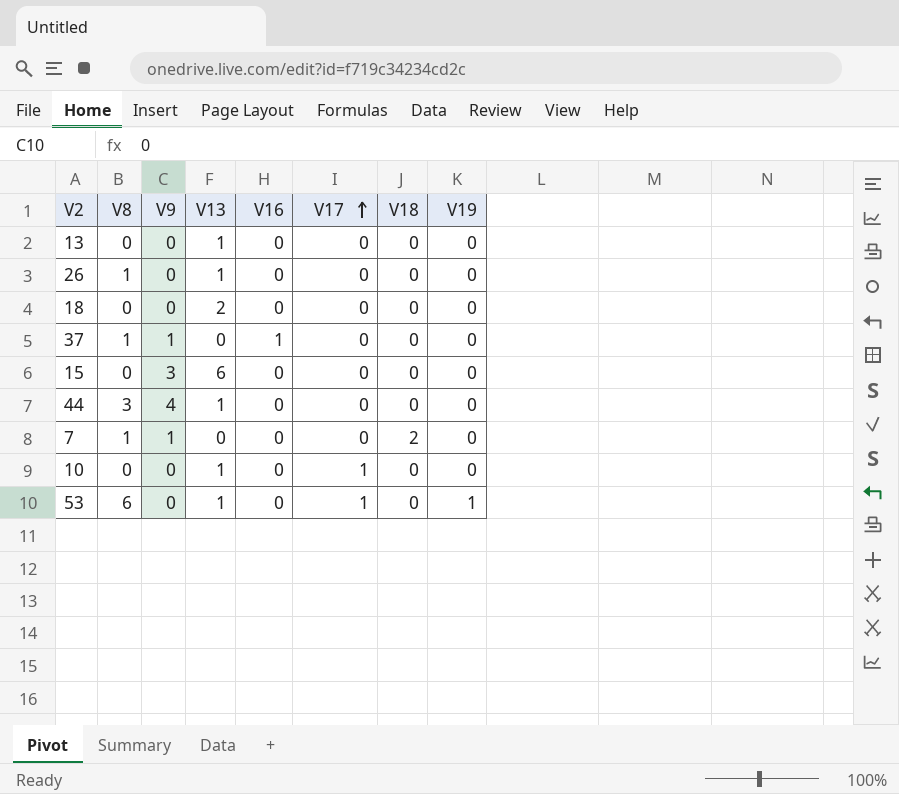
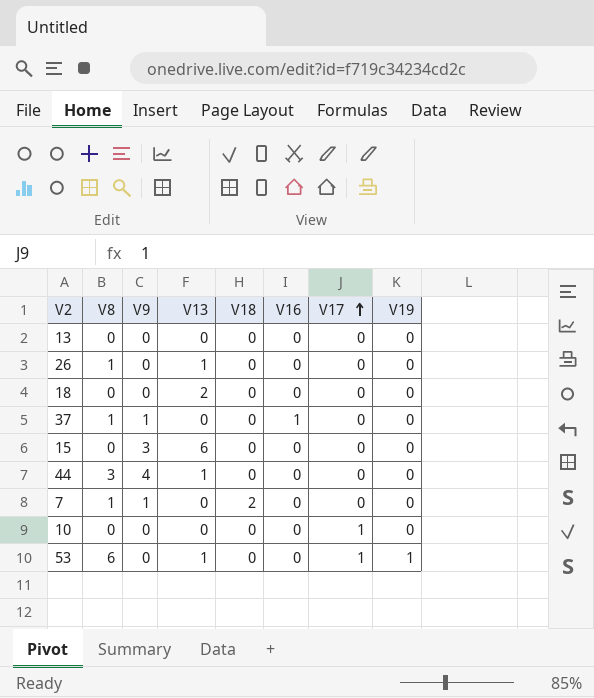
column V18 | position: 7 -> 5
13 | V13: 1 -> 0
10 | V13: 1 -> 0

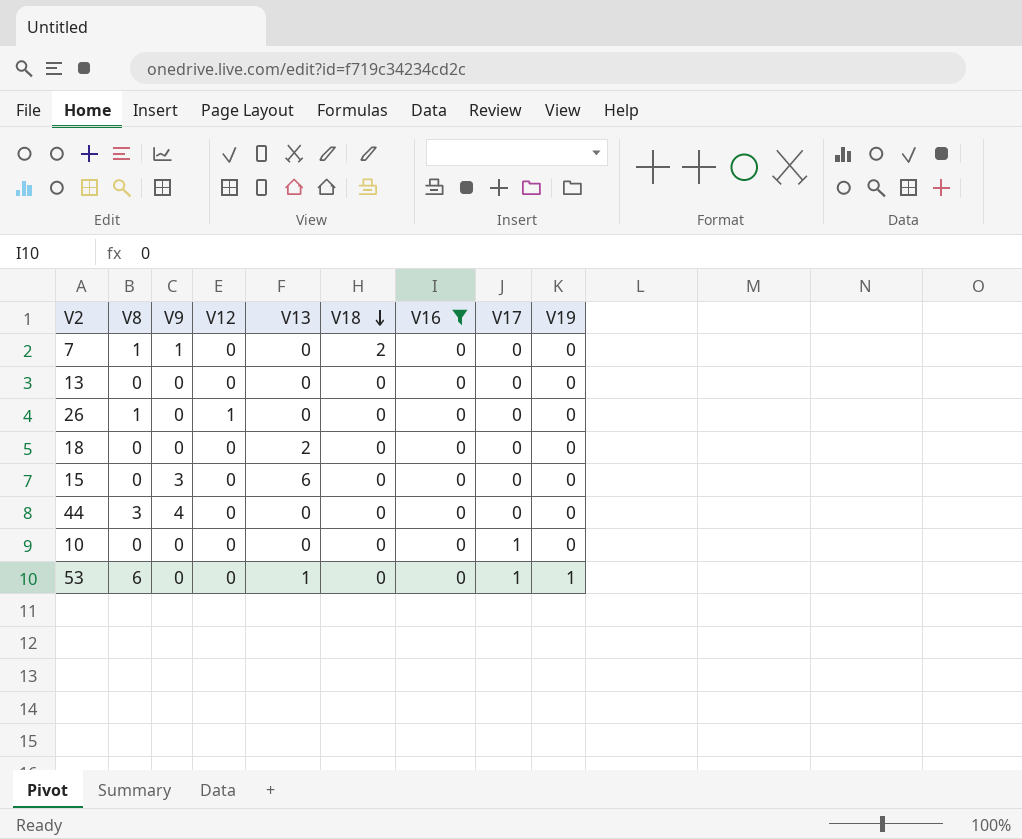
filter: none -> V16 = 0
row order: V17 ascending -> V18 descending
column V12 | position: none -> 4
26 | V13: 1 -> 0
44 | V13: 1 -> 0

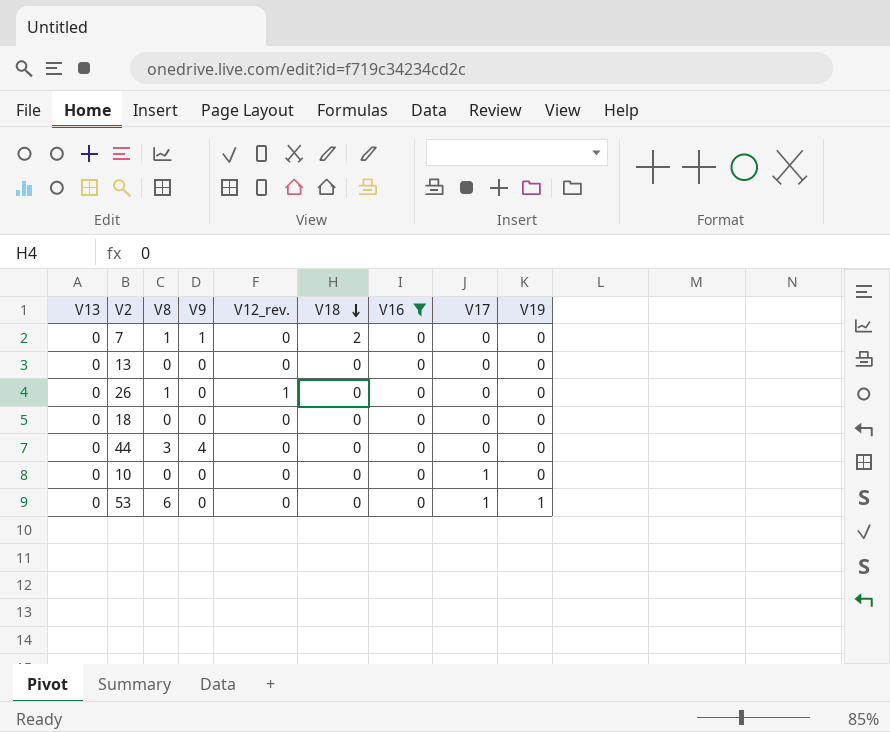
column V13 | position: 5 -> 1
column name: V12 -> V12_rev.
row 15: 0 | 3 | 0 | 6 | 0 | 0 | 0 | 0 -> none
18 | V13: 2 -> 0
53 | V13: 1 -> 0

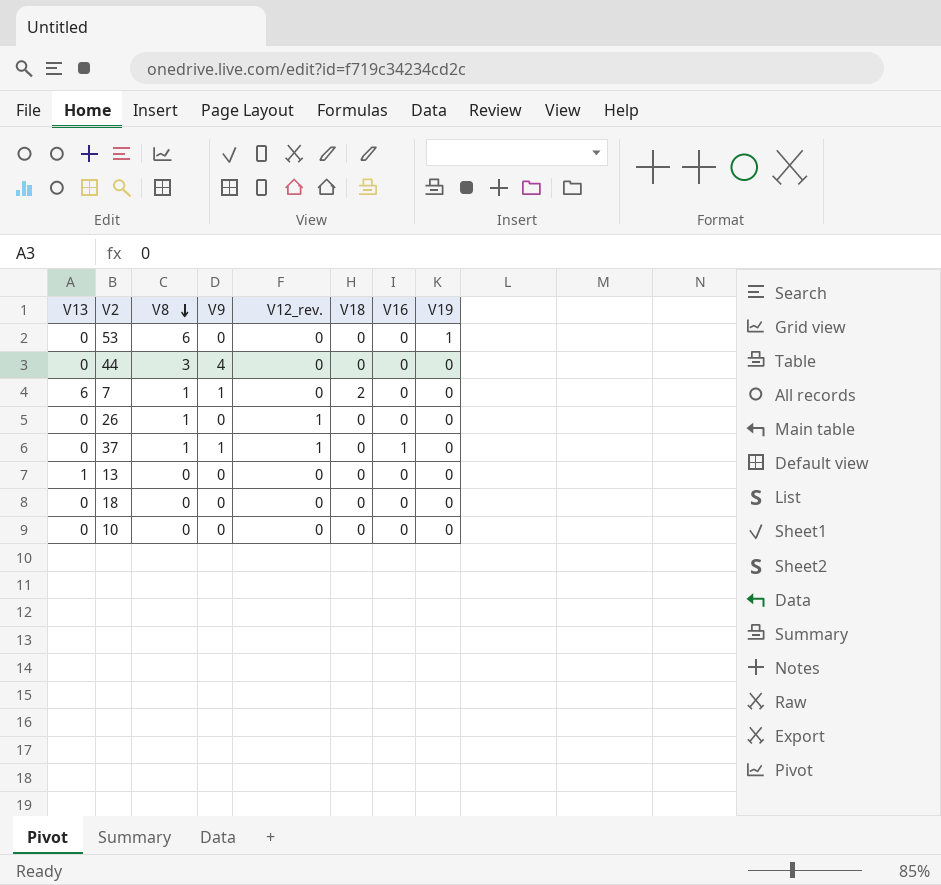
filter: V16 = 0 -> none
row order: V18 descending -> V8 descending
column V17 | position: 8 -> none
7 | V13: 0 -> 6
13 | V13: 0 -> 1

